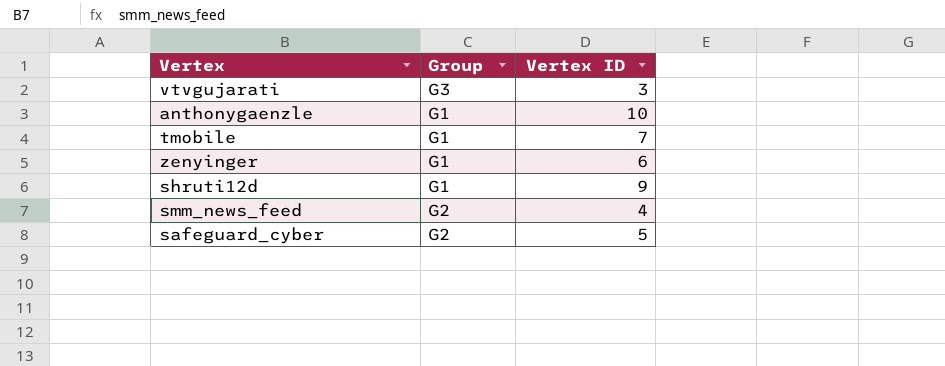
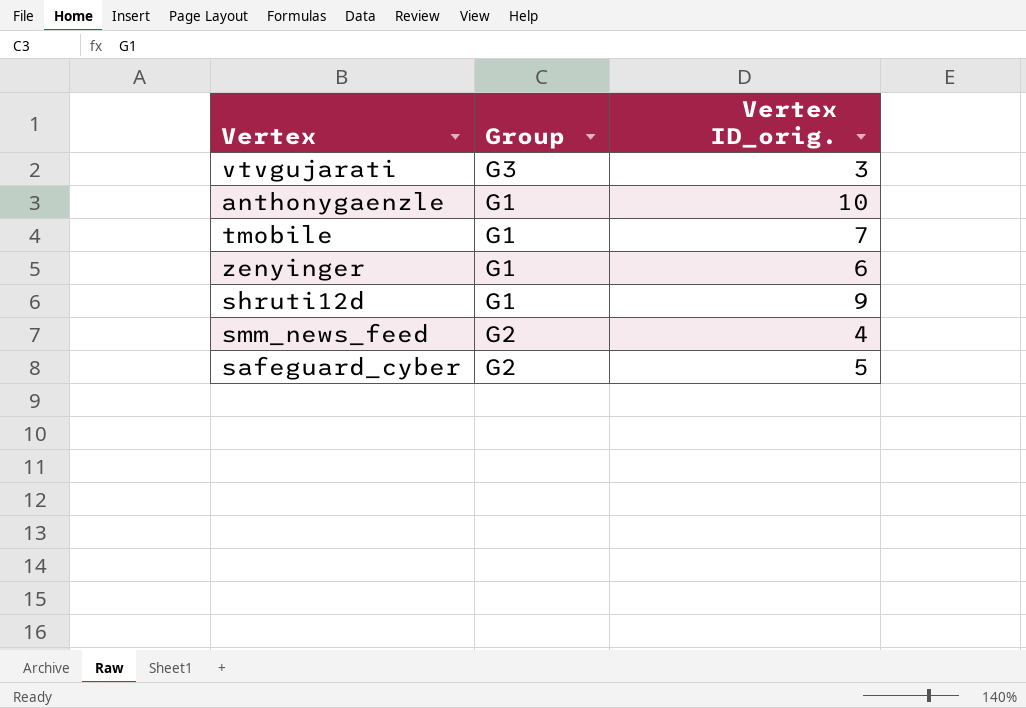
column name: Vertex ID -> Vertex ID_orig.

